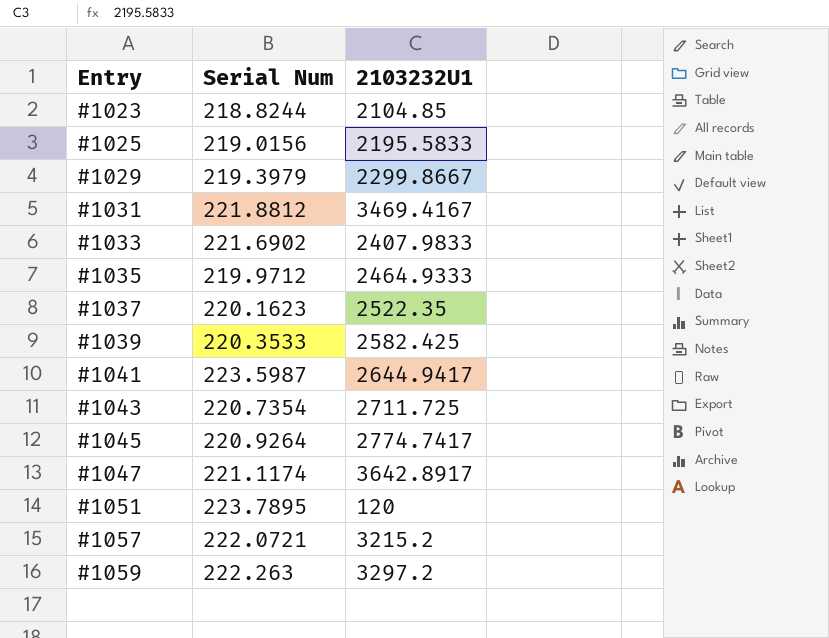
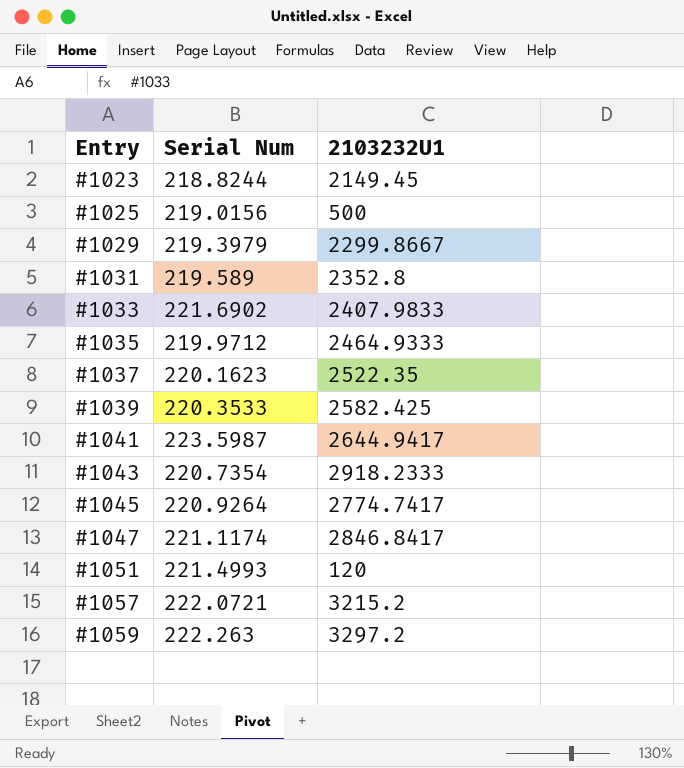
#1023 | 2103232U1: 2104.85 -> 2149.45
#1025 | 2103232U1: 2195.5833 -> 500
#1031 | Serial Num: 221.8812 -> 219.589
#1031 | 2103232U1: 3469.4167 -> 2352.8
#1043 | 2103232U1: 2711.725 -> 2918.2333
#1047 | 2103232U1: 3642.8917 -> 2846.8417
#1051 | Serial Num: 223.7895 -> 221.4993

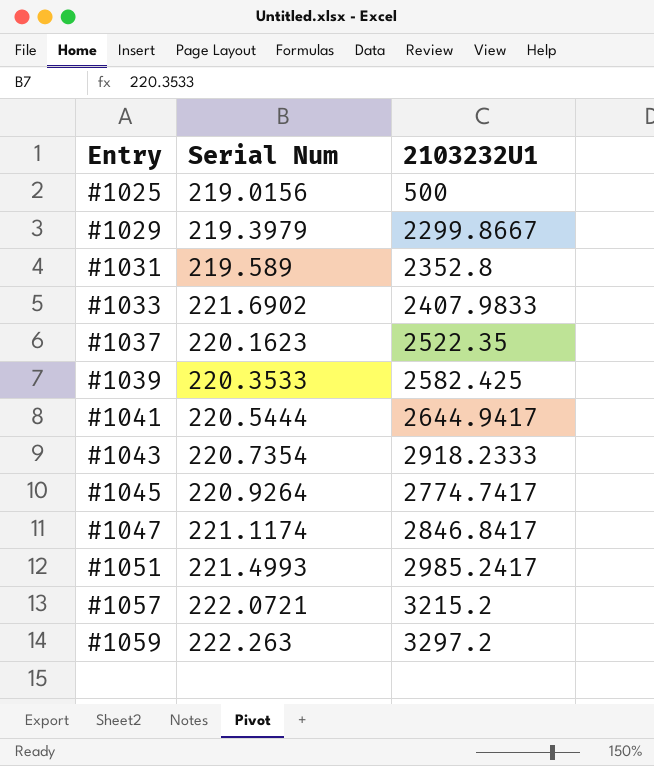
row #1023: 218.8244 | 2149.45 -> none
row #1035: 219.9712 | 2464.9333 -> none
#1041 | Serial Num: 223.5987 -> 220.5444
#1051 | 2103232U1: 120 -> 2985.2417

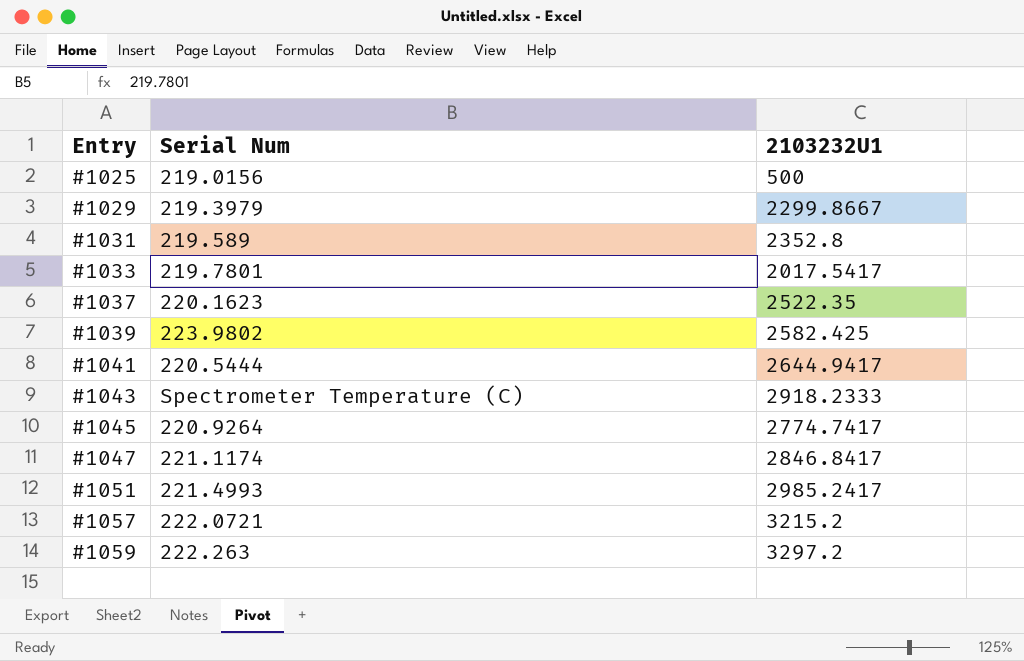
#1033 | Serial Num: 221.6902 -> 219.7801
#1033 | 2103232U1: 2407.9833 -> 2017.5417
#1039 | Serial Num: 220.3533 -> 223.9802
#1043 | Serial Num: 220.7354 -> Spectrometer Temperature (C)

